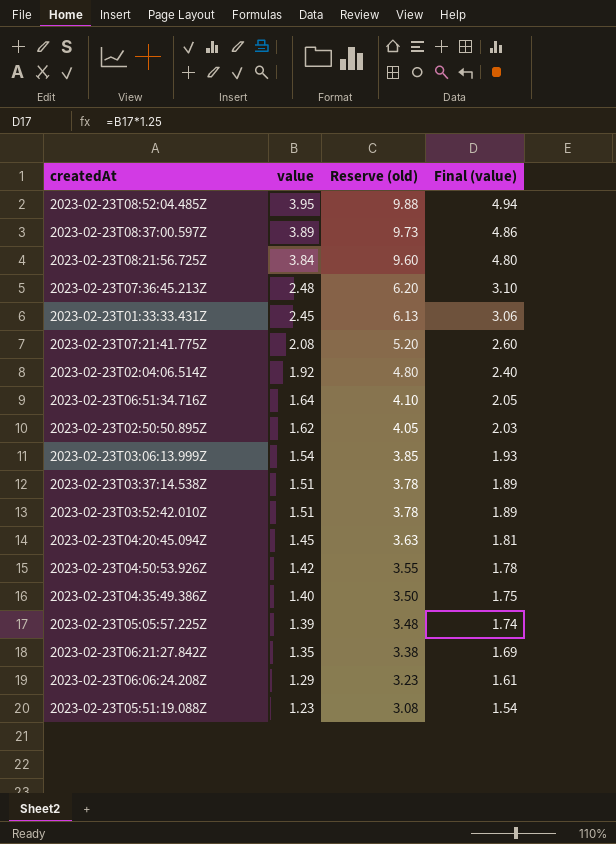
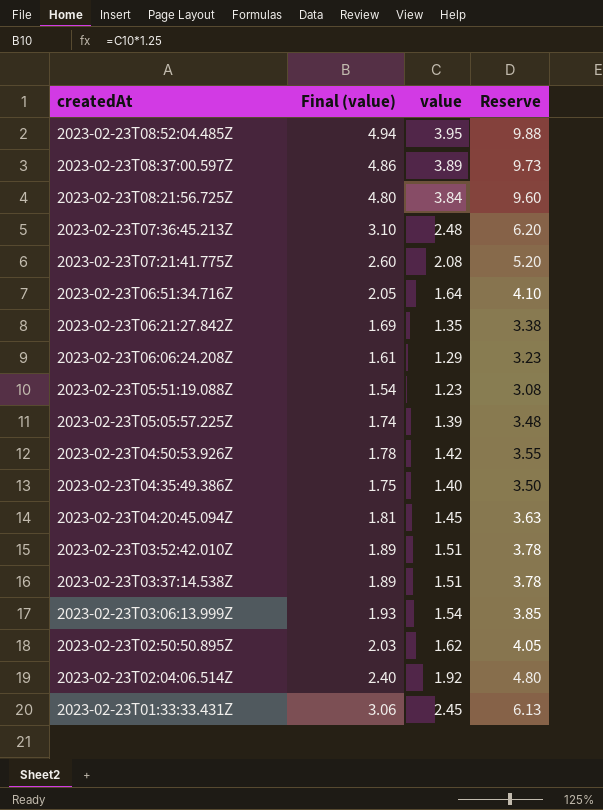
row order: value descending -> createdAt descending
column Final (value) | position: 4 -> 2
column name: Reserve (old) -> Reserve

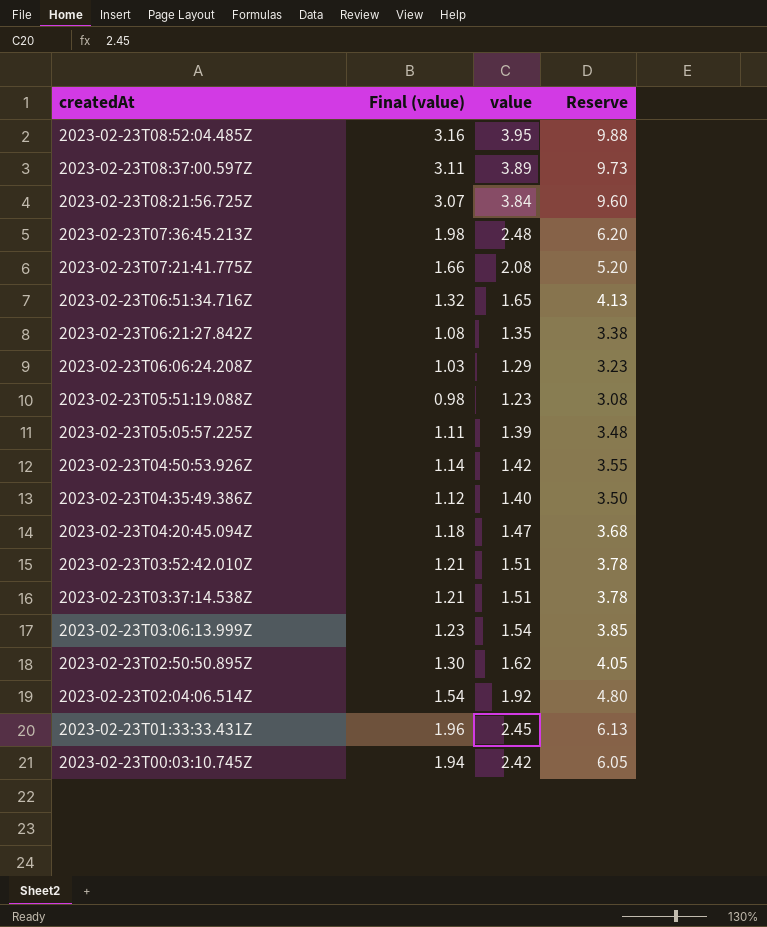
column Final (value) | formula: [value] * 1.25 -> [value] * 0.8
2023-02-23T06:51:34.716Z | value: 1.64 -> 1.65
2023-02-23T06:51:34.716Z | Reserve: 4.10 -> 4.13
2023-02-23T04:20:45.094Z | value: 1.45 -> 1.47
2023-02-23T04:20:45.094Z | Reserve: 3.63 -> 3.68
row 2023-02-23T00:03:10.745Z: none -> 1.94 | 2.42 | 6.05

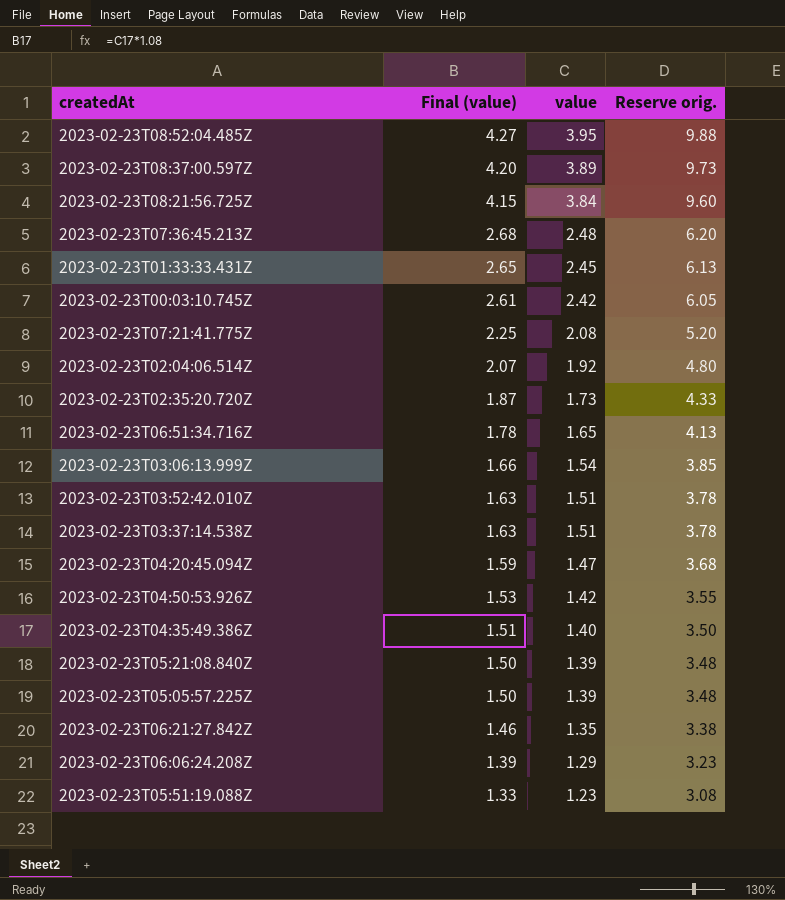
row order: createdAt descending -> Final (value) descending
column Final (value) | formula: [value] * 0.8 -> [value] * 1.08
column name: Reserve -> Reserve orig.
row 2023-02-23T02:50:50.895Z: 1.30 | 1.62 | 4.05 -> none
row 2023-02-23T02:35:20.720Z: none -> 1.87 | 1.73 | 4.33
row 2023-02-23T05:21:08.840Z: none -> 1.50 | 1.39 | 3.48

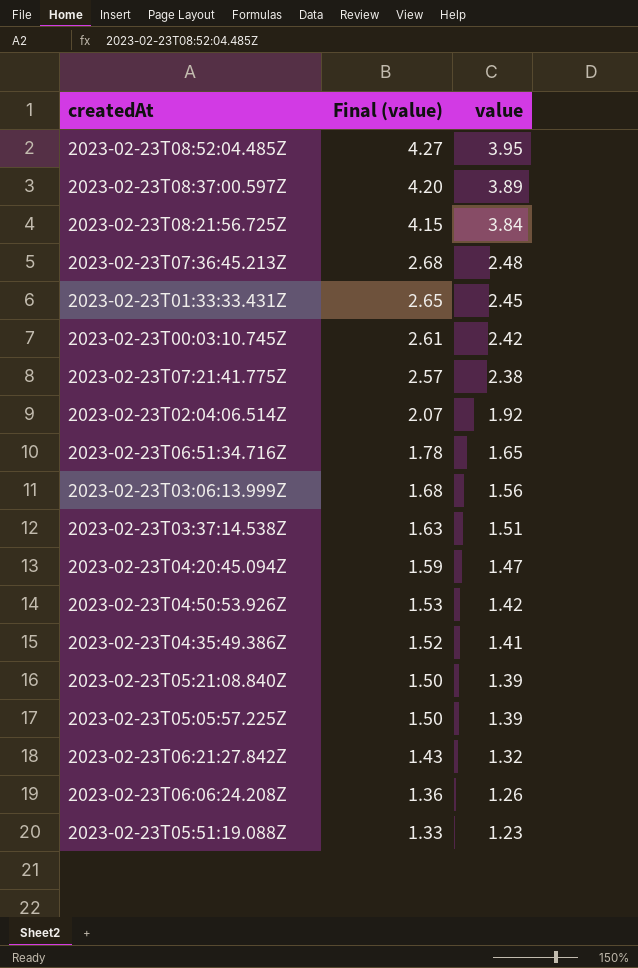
column Reserve orig. | formula: [value] * 2.5 -> none
row 2023-02-23T02:35:20.720Z: 1.87 | 1.73 | 4.33 -> none
row 2023-02-23T03:52:42.010Z: 1.63 | 1.51 | 3.78 -> none
2023-02-23T07:21:41.775Z | Final (value): 2.25 -> 2.57
2023-02-23T07:21:41.775Z | value: 2.08 -> 2.38
2023-02-23T03:06:13.999Z | Final (value): 1.66 -> 1.68
2023-02-23T03:06:13.999Z | value: 1.54 -> 1.56
2023-02-23T04:35:49.386Z | Final (value): 1.51 -> 1.52
2023-02-23T04:35:49.386Z | value: 1.40 -> 1.41
2023-02-23T06:21:27.842Z | Final (value): 1.46 -> 1.43
2023-02-23T06:21:27.842Z | value: 1.35 -> 1.32
2023-02-23T06:06:24.208Z | Final (value): 1.39 -> 1.36
2023-02-23T06:06:24.208Z | value: 1.29 -> 1.26

